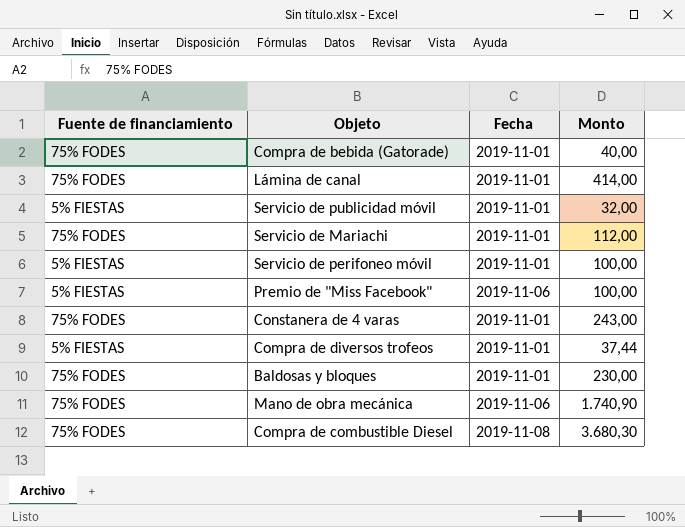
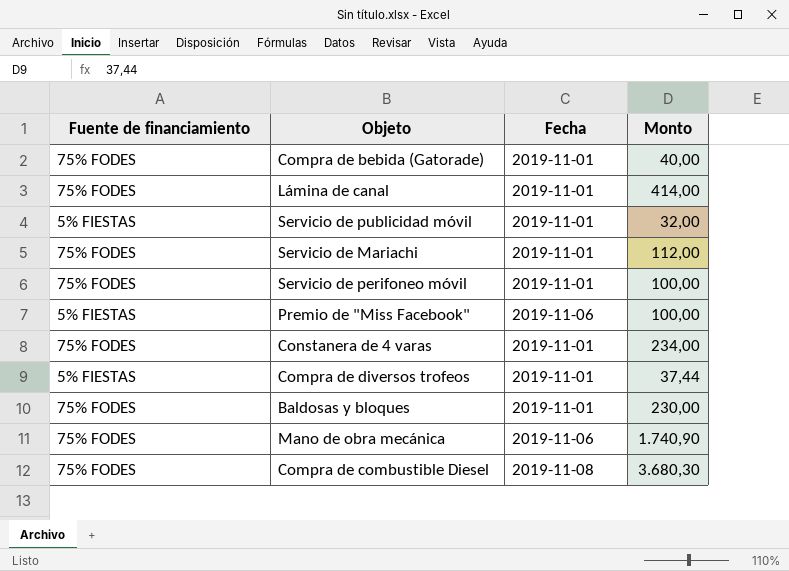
Servicio de perifoneo móvil | Fuente de financiamiento: 5% FIESTAS -> 75% FODES
Constanera de 4 varas | Monto: 243,00 -> 234,00

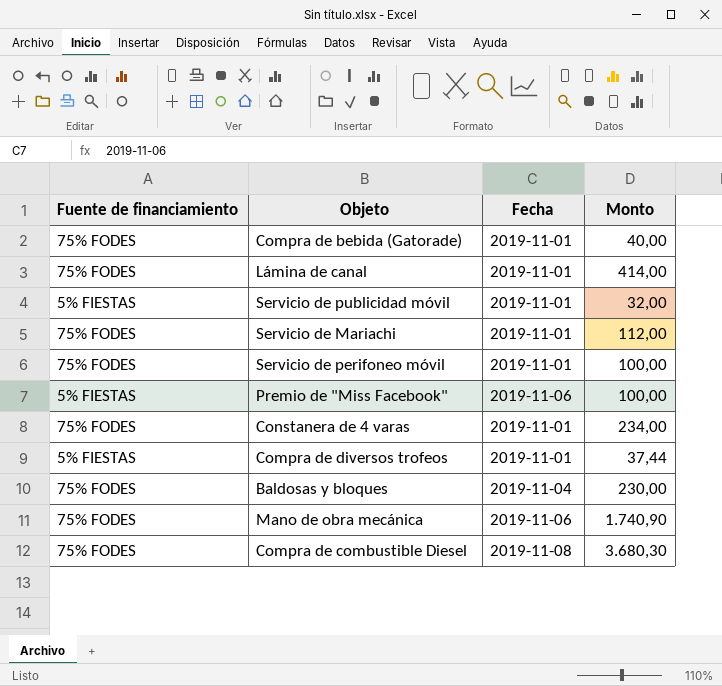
Baldosas y bloques | Fecha: 2019-11-01 -> 2019-11-04

